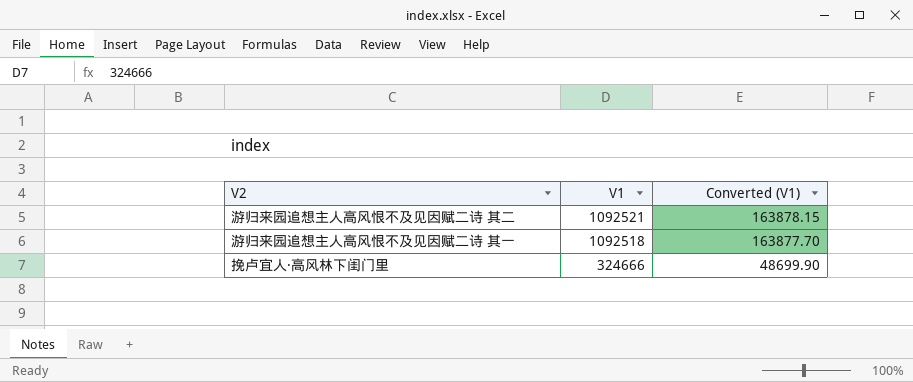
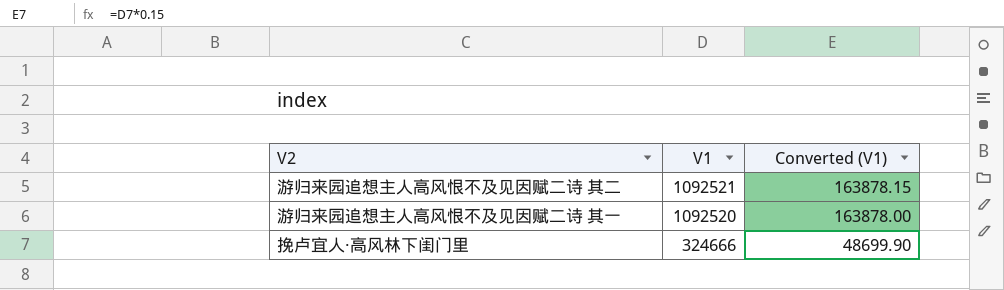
游归来园追想主人高风恨不及见因赋二诗 其一 | V1: 1092518 -> 1092520
游归来园追想主人高风恨不及见因赋二诗 其一 | Converted (V1): 163877.70 -> 163878.00

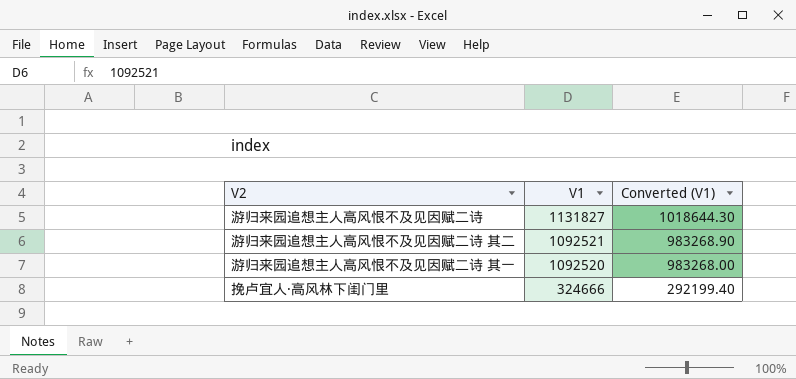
column Converted (V1) | formula: [V1] * 0.15 -> [V1] * 0.9
row 游归来园追想主人高风恨不及见因赋二诗: none -> 1131827 | 1018644.30

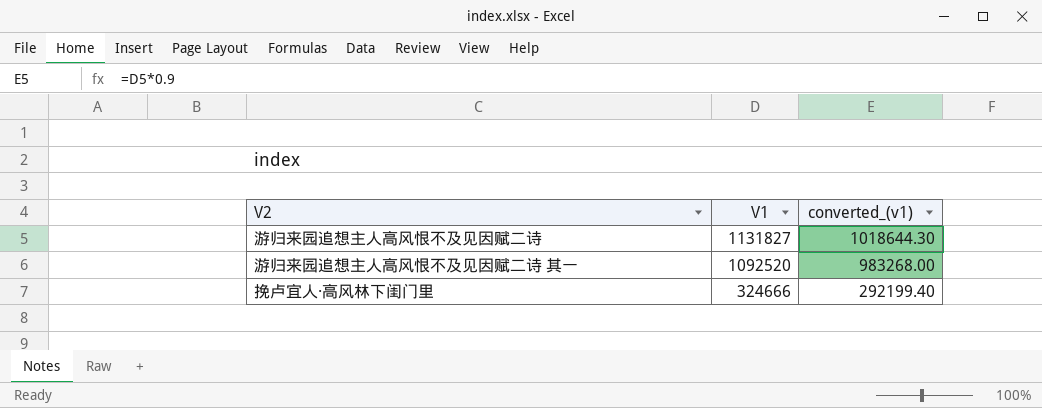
column name: Converted (V1) -> converted_(v1)
row 游归来园追想主人高风恨不及见因赋二诗 其二: 1092521 | 983268.90 -> none

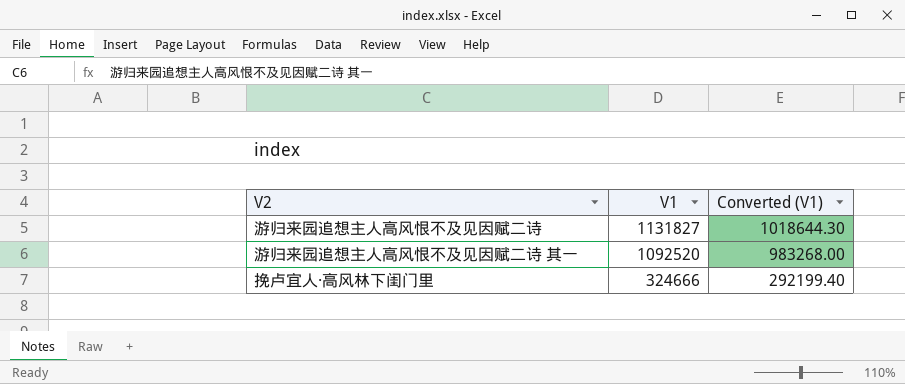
column name: converted_(v1) -> Converted (V1)

